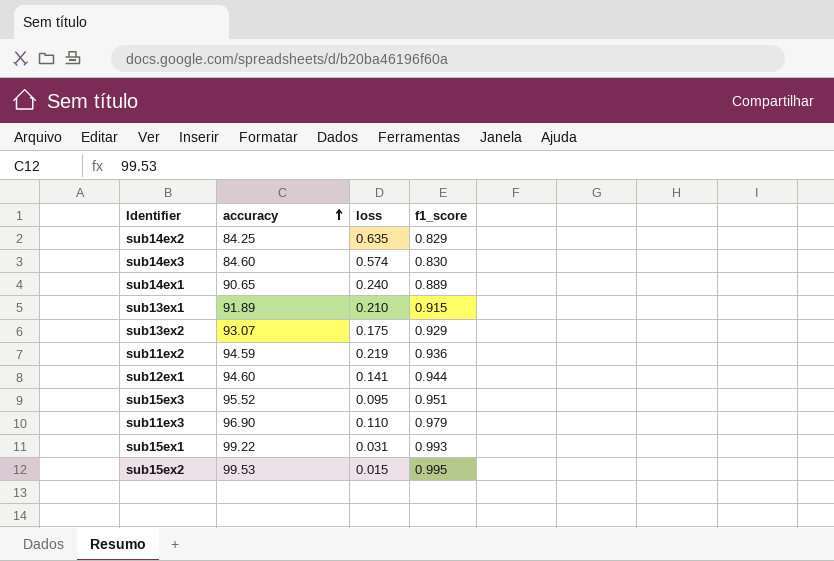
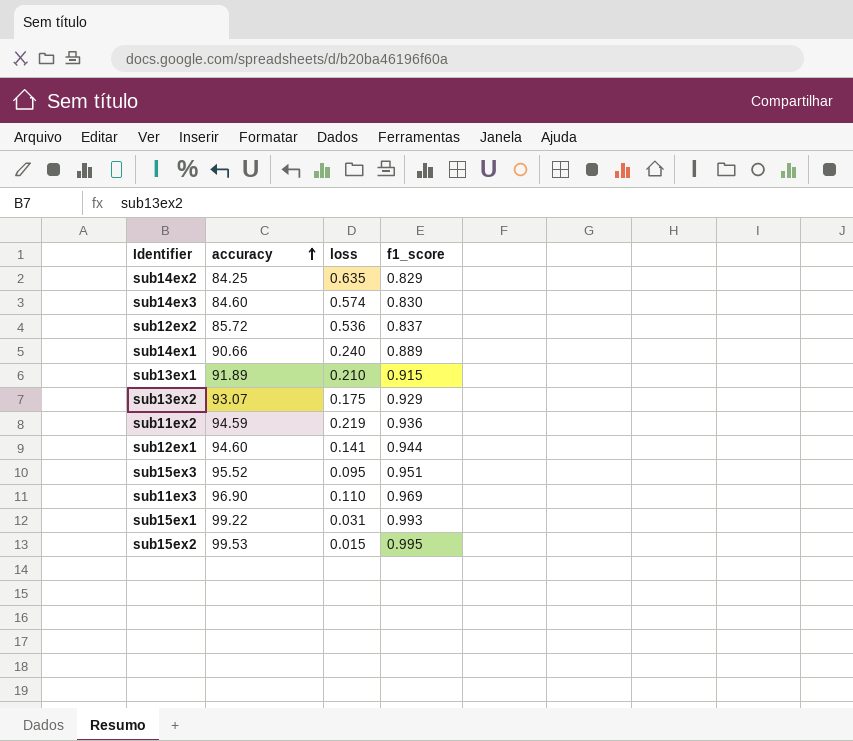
row sub12ex2: none -> 85.72 | 0.536 | 0.837
sub14ex1 | accuracy: 90.65 -> 90.66
sub11ex3 | f1_score: 0.979 -> 0.969

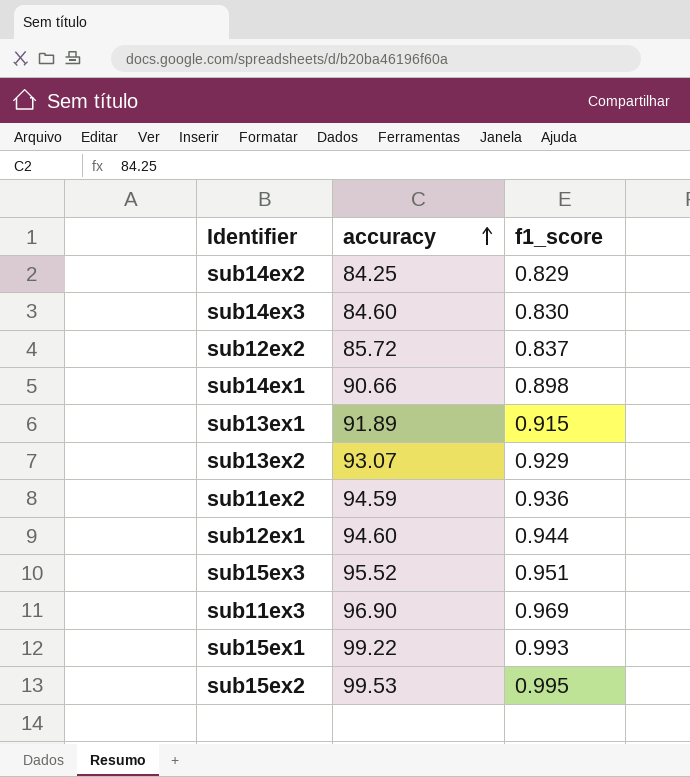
column loss | position: 3 -> none
sub14ex1 | f1_score: 0.889 -> 0.898

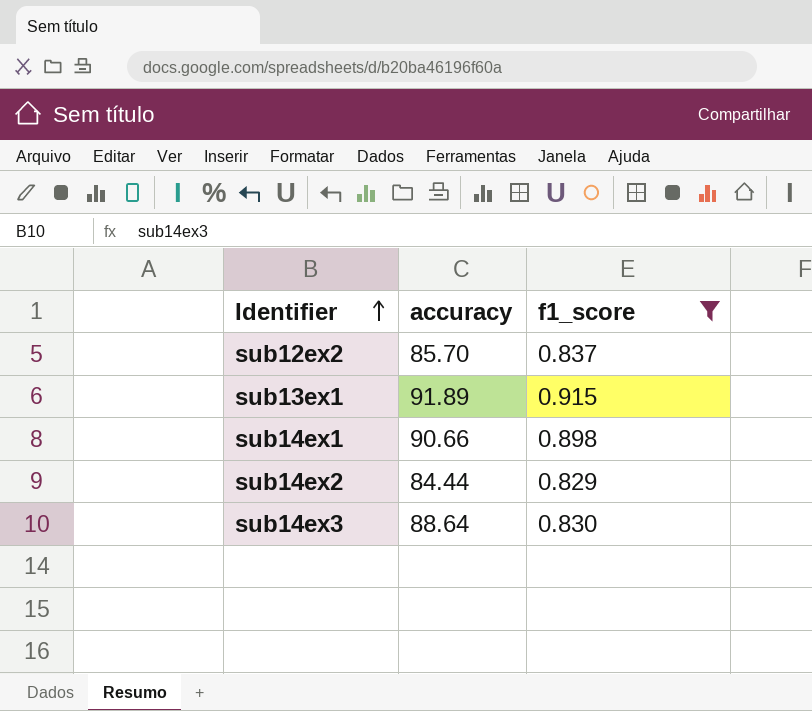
filter: none -> f1_score <= 0.915
row order: accuracy ascending -> Identifier ascending
sub12ex2 | accuracy: 85.72 -> 85.70
sub14ex2 | accuracy: 84.25 -> 84.44
sub14ex3 | accuracy: 84.60 -> 88.64

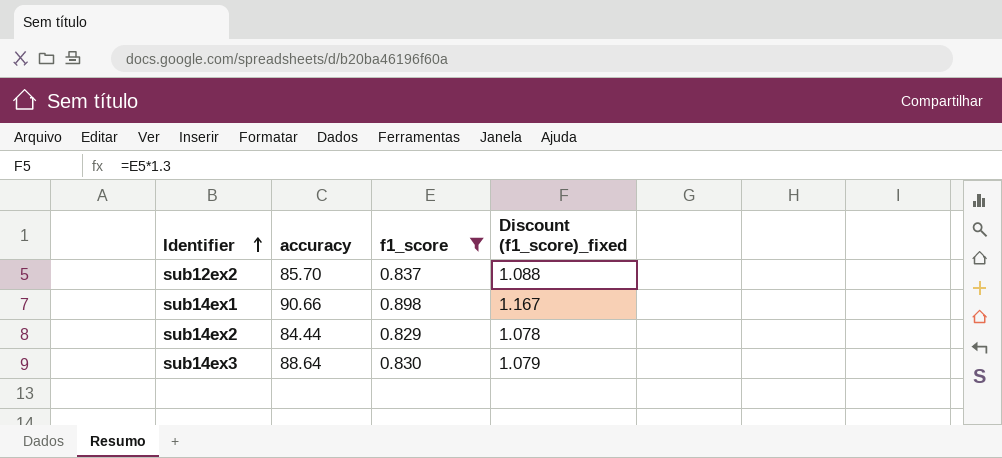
column Discount (f1_score)_fixed | formula: none -> [f1_score] * 1.3
row sub13ex1: 91.89 | 0.915 -> none

